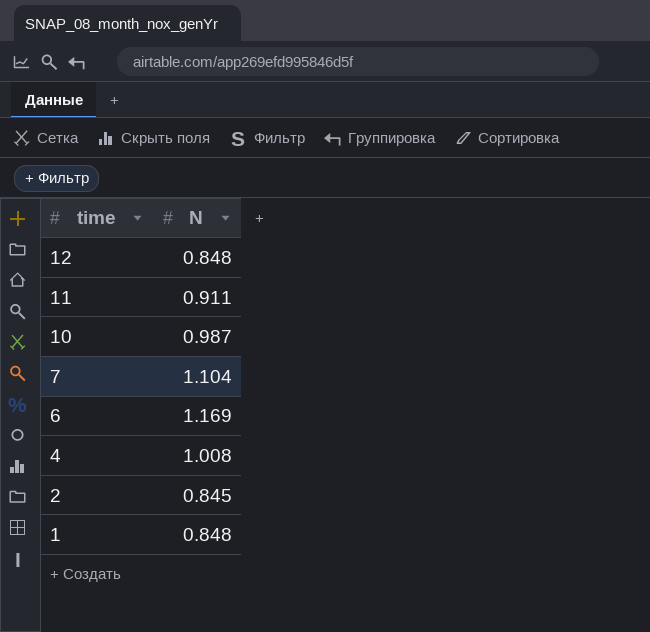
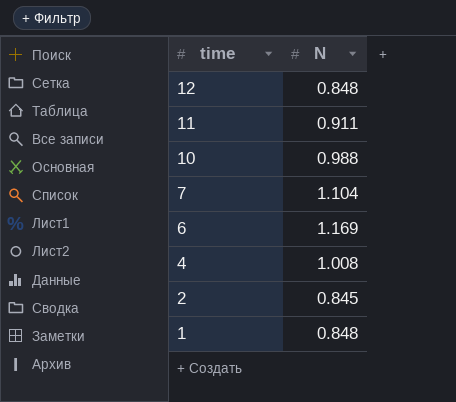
10 | N: 0.987 -> 0.988

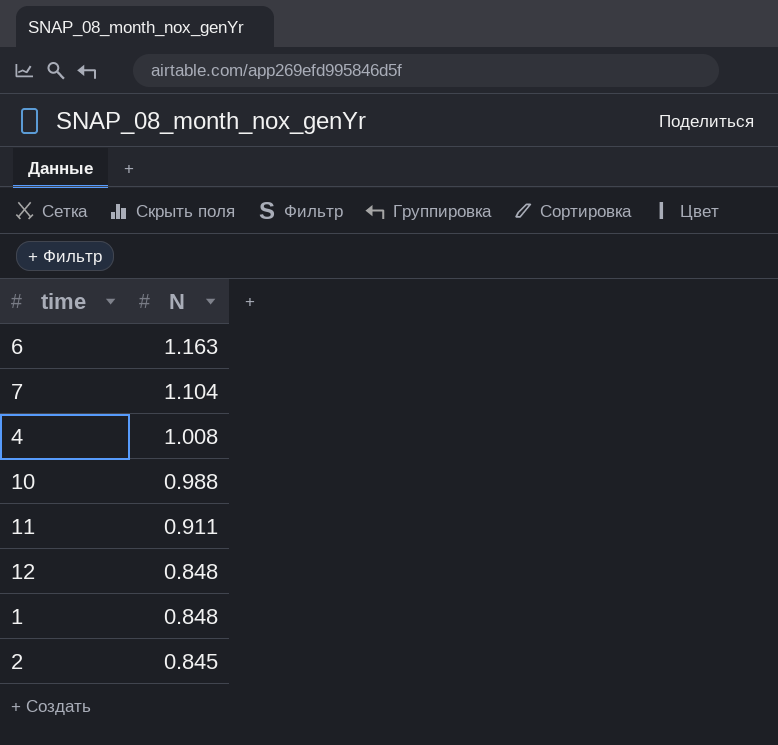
row order: time descending -> N descending
6 | N: 1.169 -> 1.163

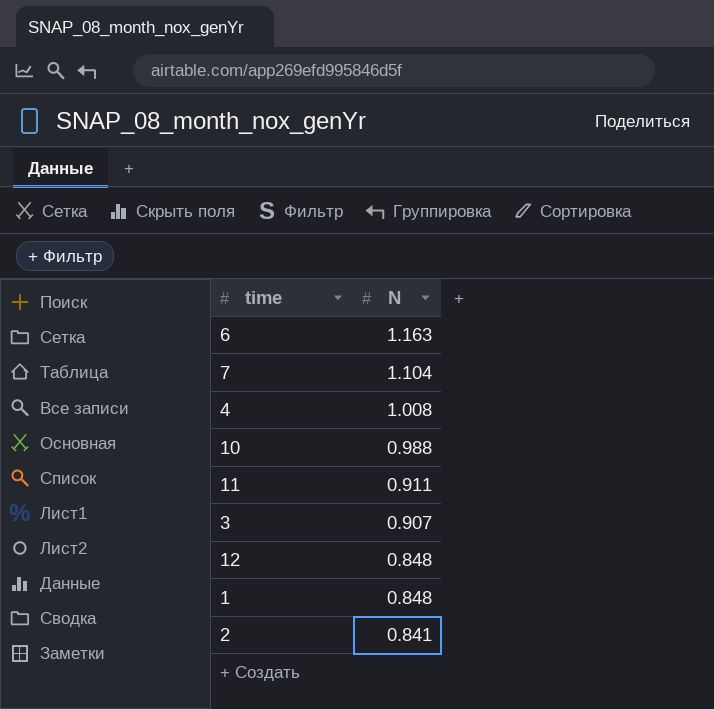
row 3: none -> 0.907
2 | N: 0.845 -> 0.841

